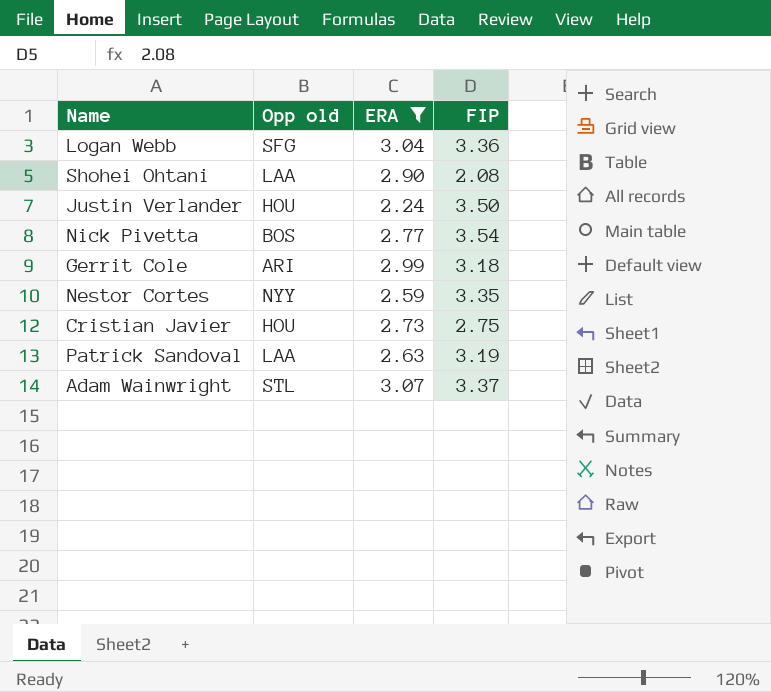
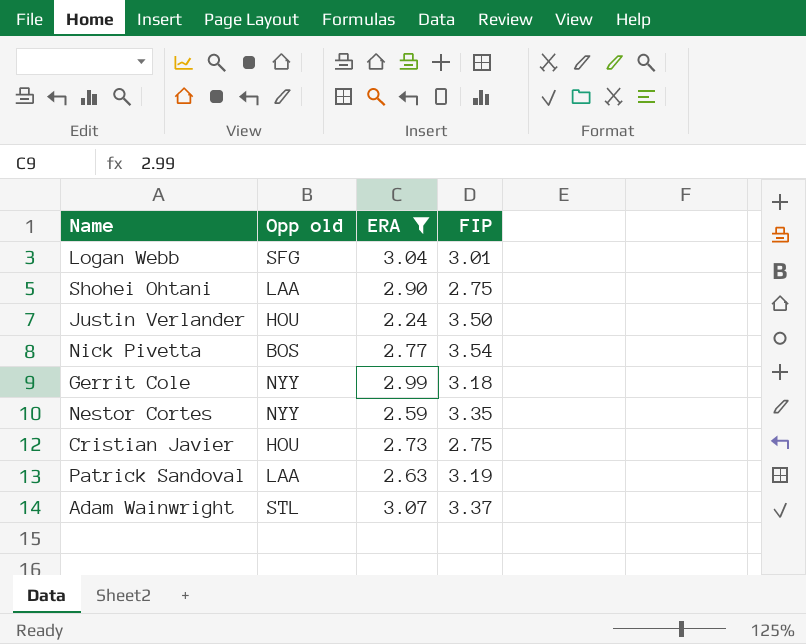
Logan Webb | FIP: 3.36 -> 3.01
Shohei Ohtani | FIP: 2.08 -> 2.75
Gerrit Cole | Opp old: ARI -> NYY

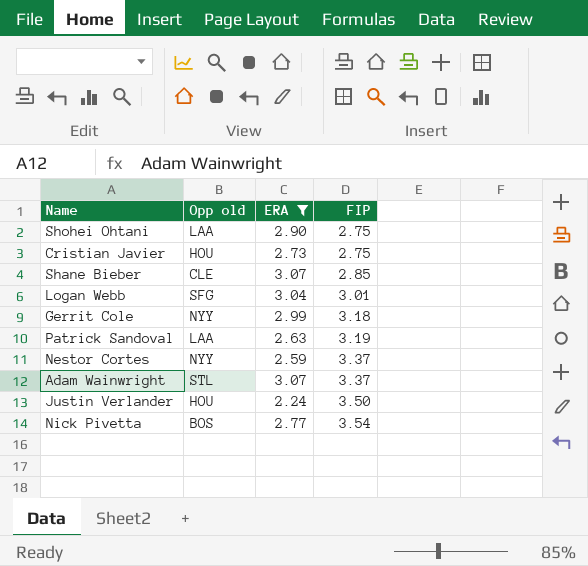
row order: none -> FIP ascending
row Shane Bieber: none -> CLE | 3.07 | 2.85
Nestor Cortes | FIP: 3.35 -> 3.37

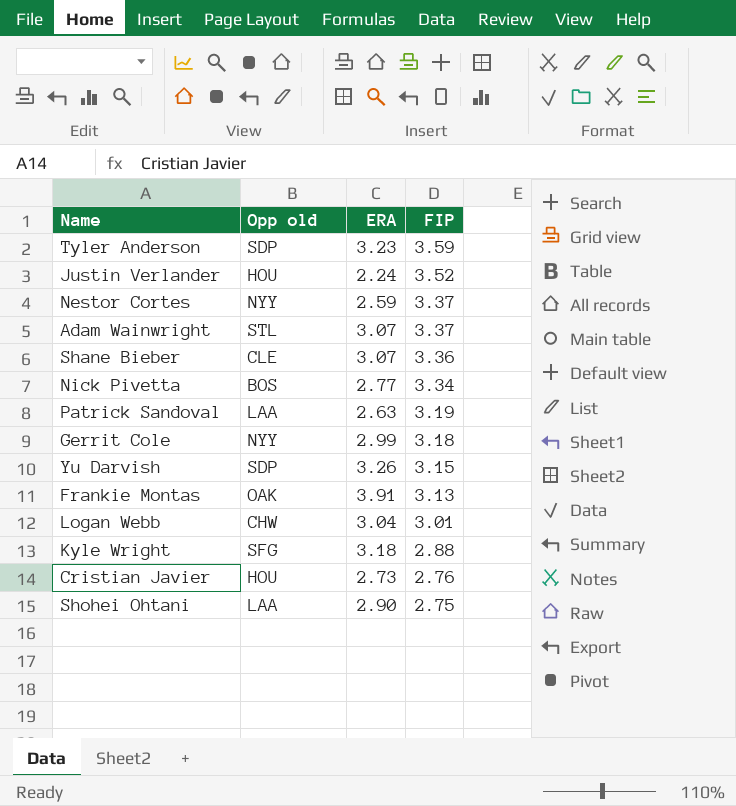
filter: ERA <= 3.07 -> none
row order: FIP ascending -> FIP descending
Justin Verlander | FIP: 3.50 -> 3.52
Shane Bieber | FIP: 2.85 -> 3.36
Nick Pivetta | FIP: 3.54 -> 3.34
Logan Webb | Opp old: SFG -> CHW
Cristian Javier | FIP: 2.75 -> 2.76

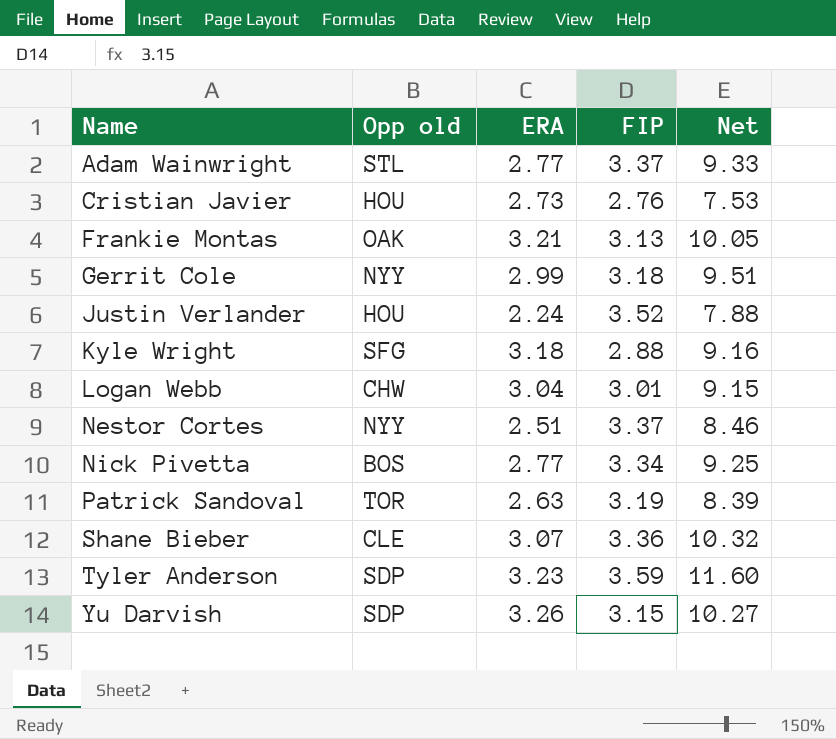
row order: FIP descending -> Name ascending
column Net | formula: none -> [ERA] * [FIP]
row Shohei Ohtani: LAA | 2.90 | 2.75 -> none
Adam Wainwright | ERA: 3.07 -> 2.77
Frankie Montas | ERA: 3.91 -> 3.21
Nestor Cortes | ERA: 2.59 -> 2.51
Patrick Sandoval | Opp old: LAA -> TOR

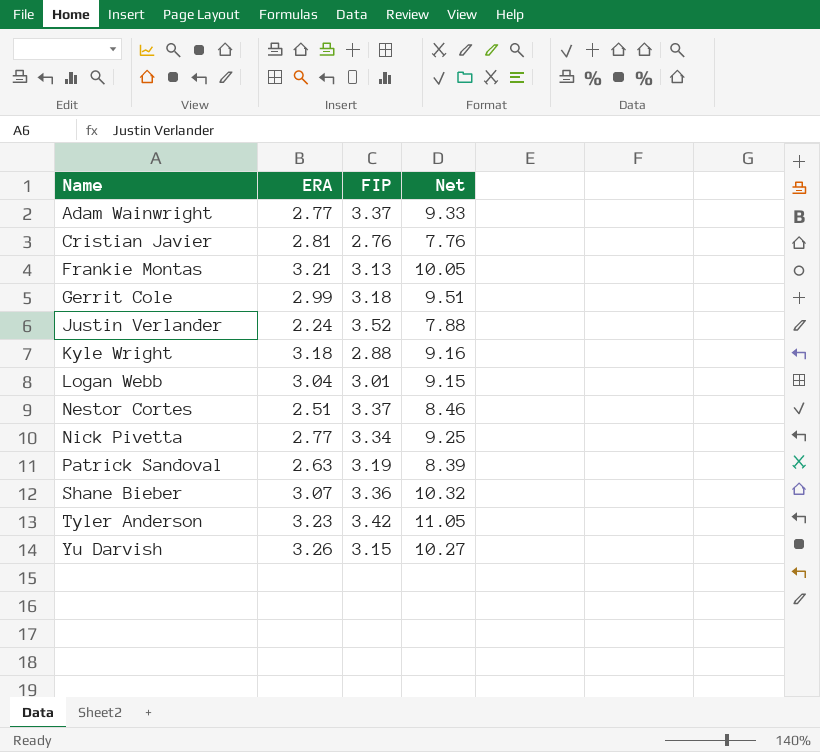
column Opp old | position: 2 -> none
Cristian Javier | ERA: 2.73 -> 2.81
Cristian Javier | Net: 7.53 -> 7.76
Tyler Anderson | FIP: 3.59 -> 3.42
Tyler Anderson | Net: 11.60 -> 11.05

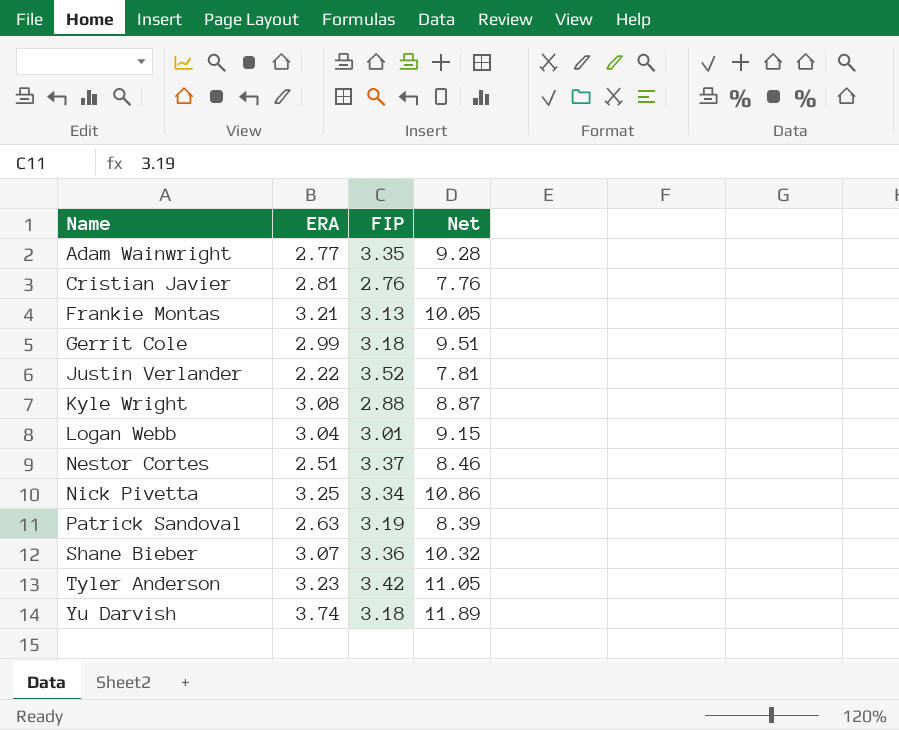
Adam Wainwright | FIP: 3.37 -> 3.35
Adam Wainwright | Net: 9.33 -> 9.28
Justin Verlander | ERA: 2.24 -> 2.22
Justin Verlander | Net: 7.88 -> 7.81
Kyle Wright | ERA: 3.18 -> 3.08
Kyle Wright | Net: 9.16 -> 8.87
Nick Pivetta | ERA: 2.77 -> 3.25
Nick Pivetta | Net: 9.25 -> 10.86
Yu Darvish | ERA: 3.26 -> 3.74
Yu Darvish | FIP: 3.15 -> 3.18
Yu Darvish | Net: 10.27 -> 11.89

